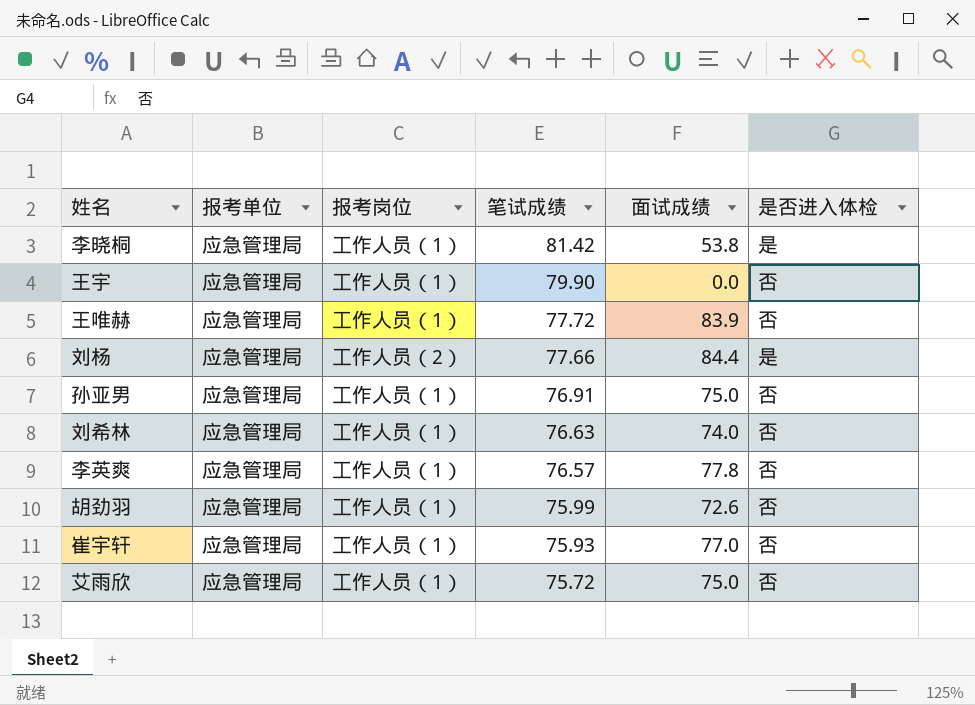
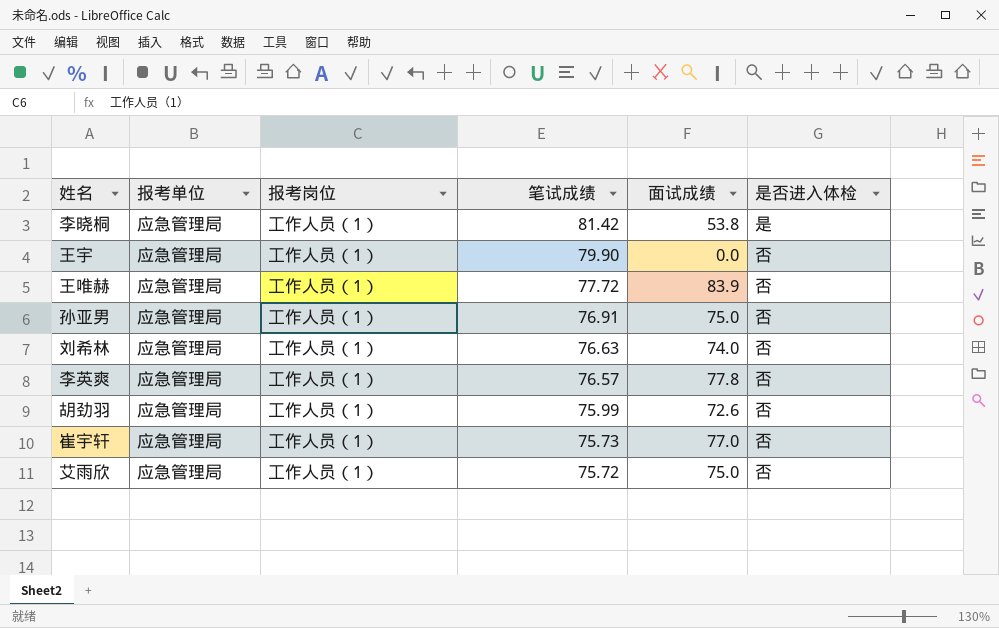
row 刘杨: 应急管理局 | 工作人员（2） | 77.66 | 84.4 | 是 -> none
崔宇轩 | 笔试成绩: 75.93 -> 75.73

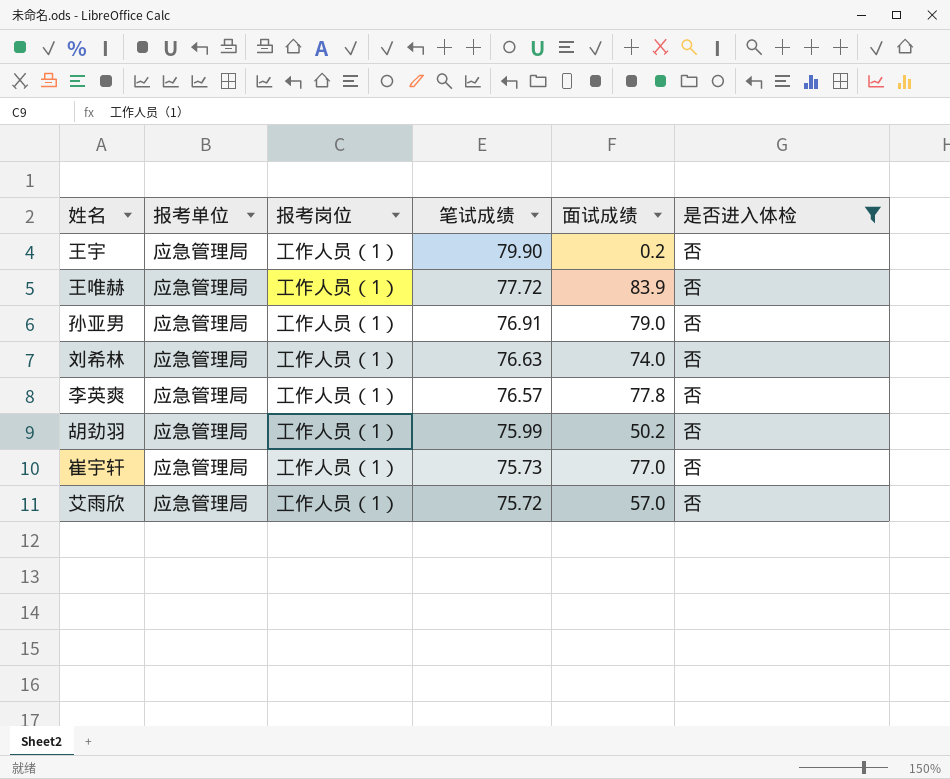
filter: none -> 是否进入体检 = 否
王宇 | 面试成绩: 0.0 -> 0.2
孙亚男 | 面试成绩: 75.0 -> 79.0
胡劲羽 | 面试成绩: 72.6 -> 50.2
艾雨欣 | 面试成绩: 75.0 -> 57.0

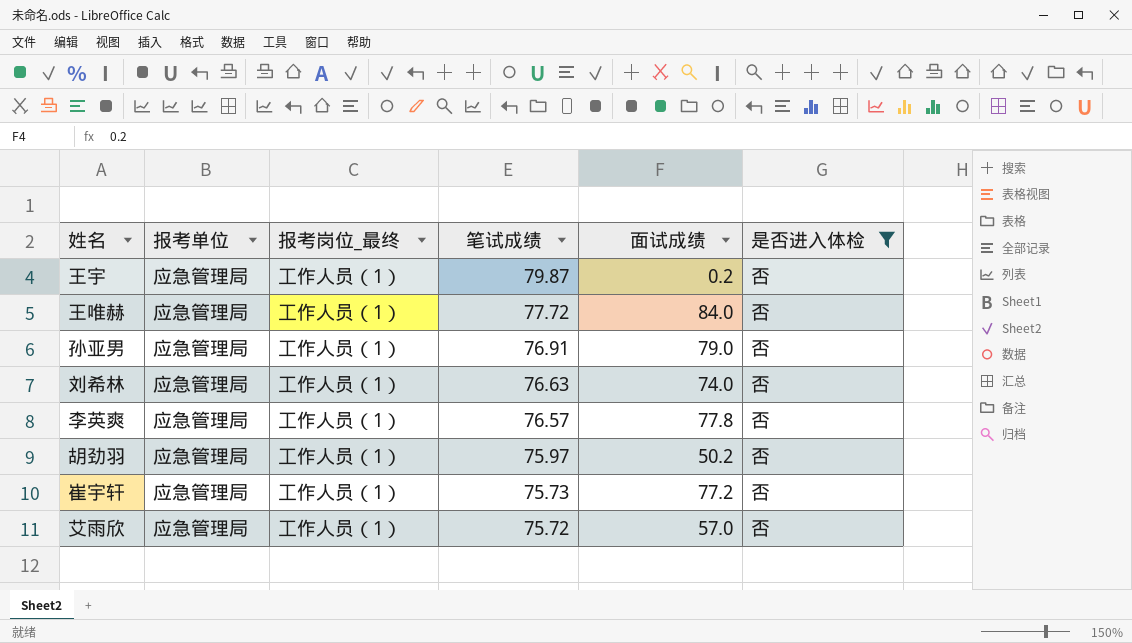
column name: 报考岗位 -> 报考岗位_最终
王宇 | 笔试成绩: 79.90 -> 79.87
王唯赫 | 面试成绩: 83.9 -> 84.0
胡劲羽 | 笔试成绩: 75.99 -> 75.97
崔宇轩 | 面试成绩: 77.0 -> 77.2

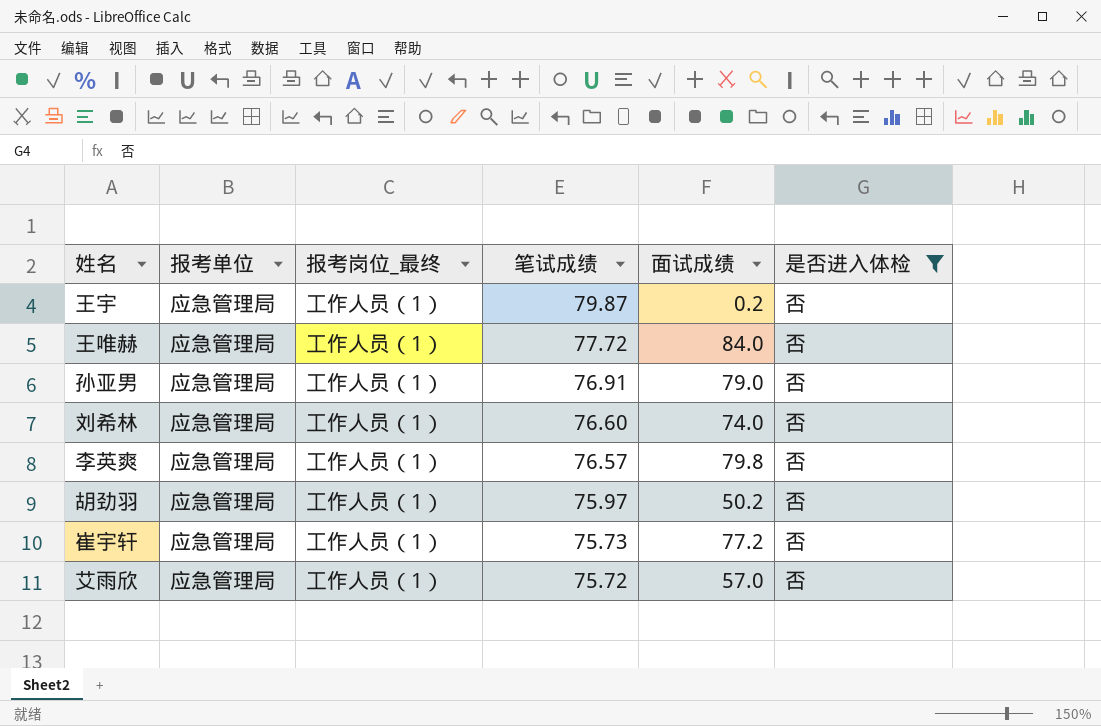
刘希林 | 笔试成绩: 76.63 -> 76.60
李英爽 | 面试成绩: 77.8 -> 79.8

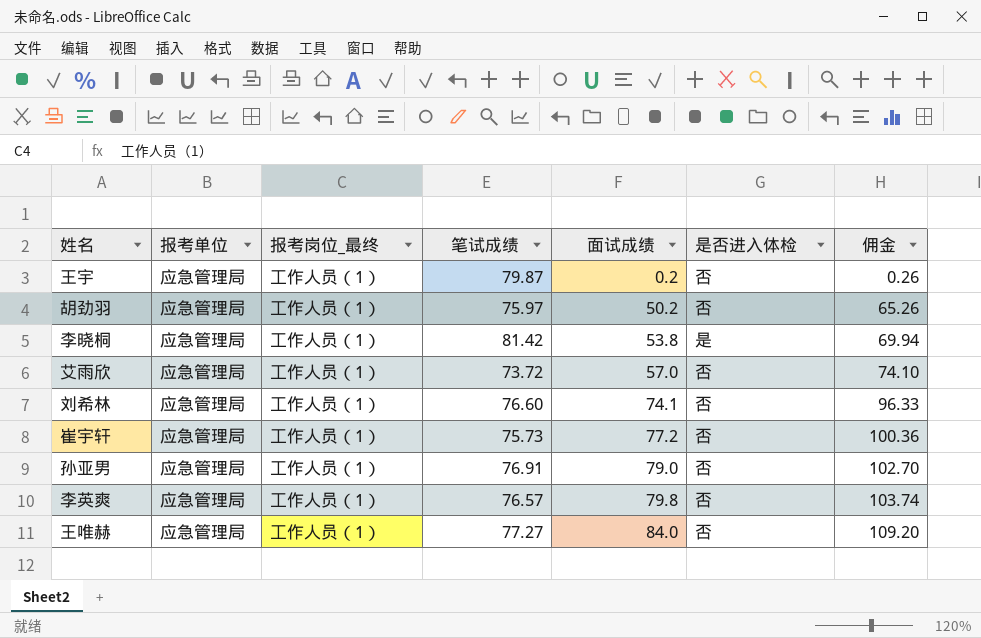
filter: 是否进入体检 = 否 -> none
row order: 笔试成绩 descending -> 面试成绩 ascending
column 佣金 | formula: none -> [面试成绩] * 1.3
艾雨欣 | 笔试成绩: 75.72 -> 73.72
刘希林 | 面试成绩: 74.0 -> 74.1
王唯赫 | 笔试成绩: 77.72 -> 77.27

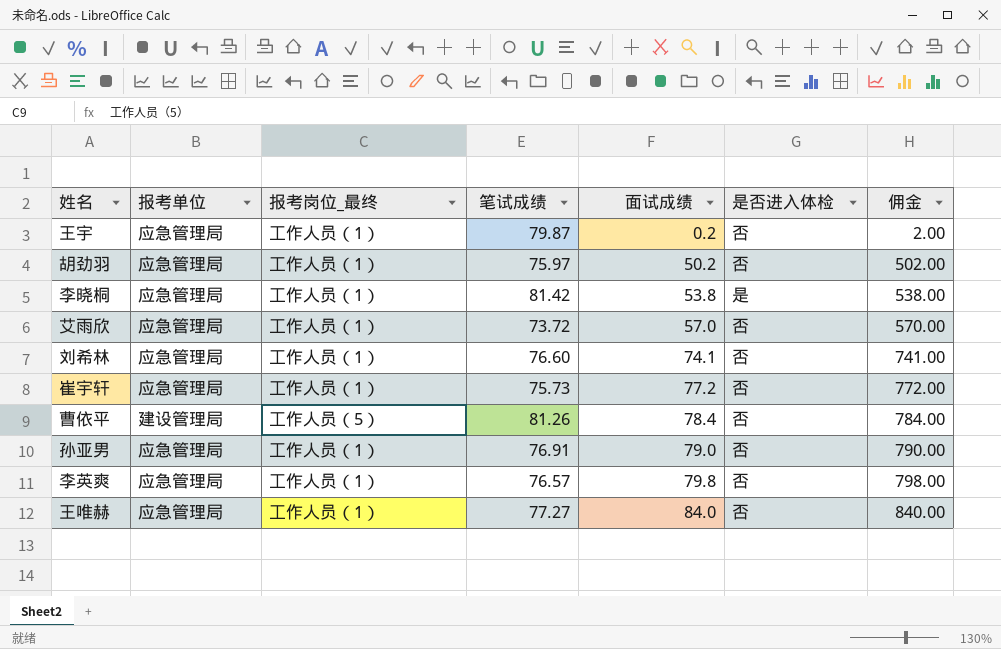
column 佣金 | formula: [面试成绩] * 1.3 -> [面试成绩] * 10
row 曹依平: none -> 建设管理局 | 工作人员（5） | 81.26 | 78.4 | 否 | 784.00

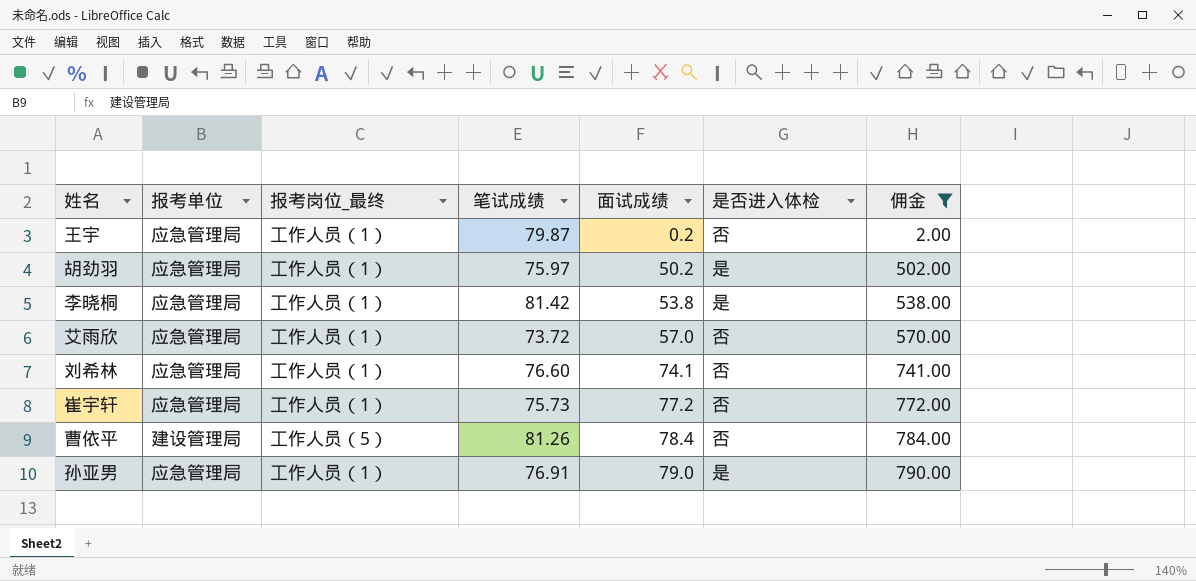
filter: none -> 佣金 <= 790.00
胡劲羽 | 是否进入体检: 否 -> 是
孙亚男 | 是否进入体检: 否 -> 是

